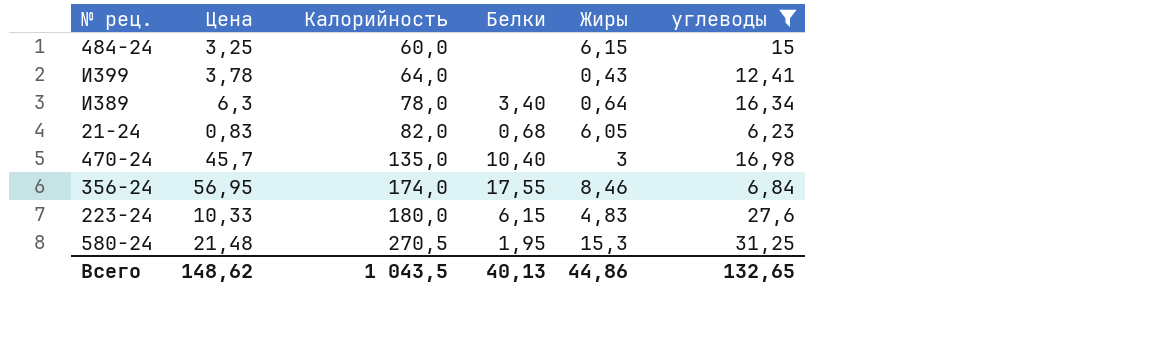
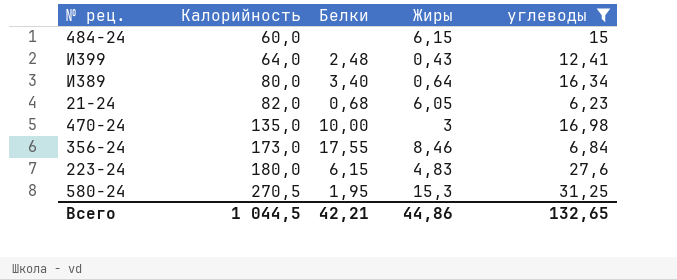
column Цена | position: 2 -> none
И399 | Белки: none -> 2,48
И389 | Калорийность: 78,0 -> 80,0
470-24 | Белки: 10,40 -> 10,00
356-24 | Калорийность: 174,0 -> 173,0
Всего | Калорийность: 1 043,5 -> 1 044,5
Всего | Белки: 40,13 -> 42,21

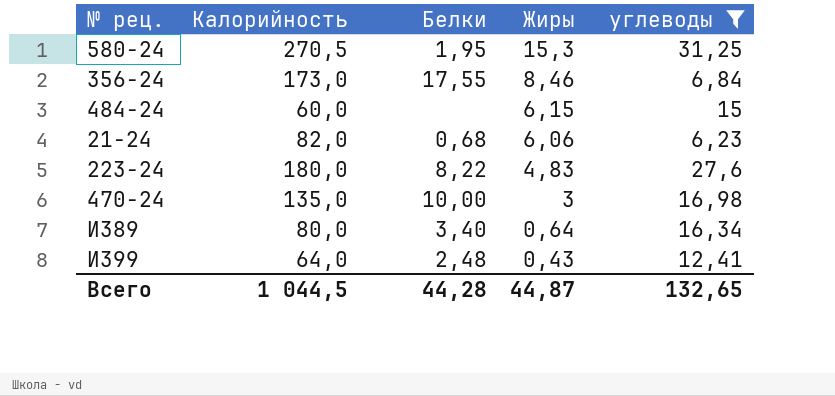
row order: Калорийность ascending -> Жиры descending
21-24 | Жиры: 6,05 -> 6,06
223-24 | Белки: 6,15 -> 8,22
Всего | Белки: 42,21 -> 44,28
Всего | Жиры: 44,86 -> 44,87

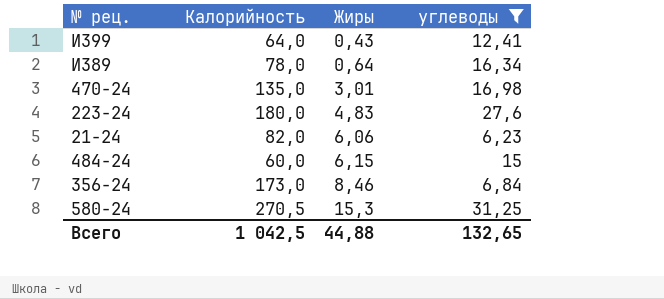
row order: Жиры descending -> Жиры ascending
column Белки | position: 3 -> none
И389 | Калорийность: 80,0 -> 78,0
470-24 | Жиры: 3 -> 3,01
Всего | Калорийность: 1 044,5 -> 1 042,5
Всего | Жиры: 44,87 -> 44,88

